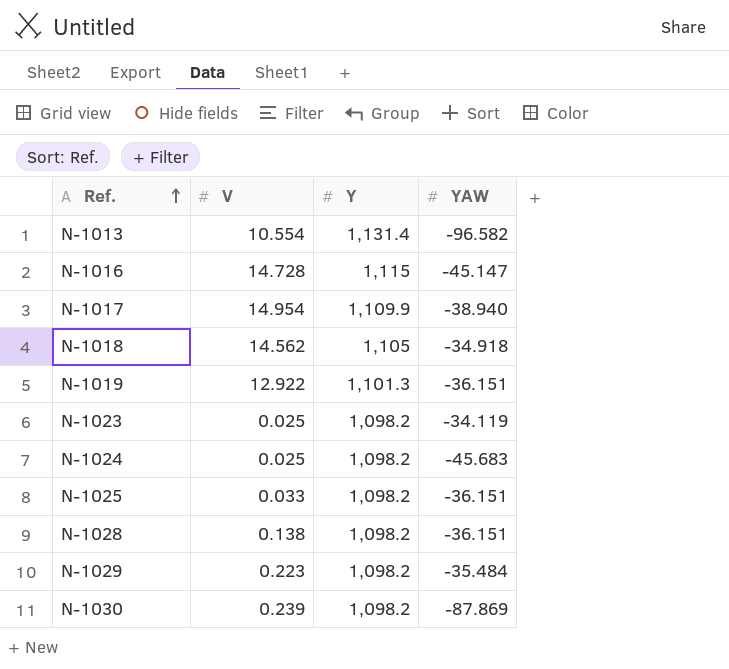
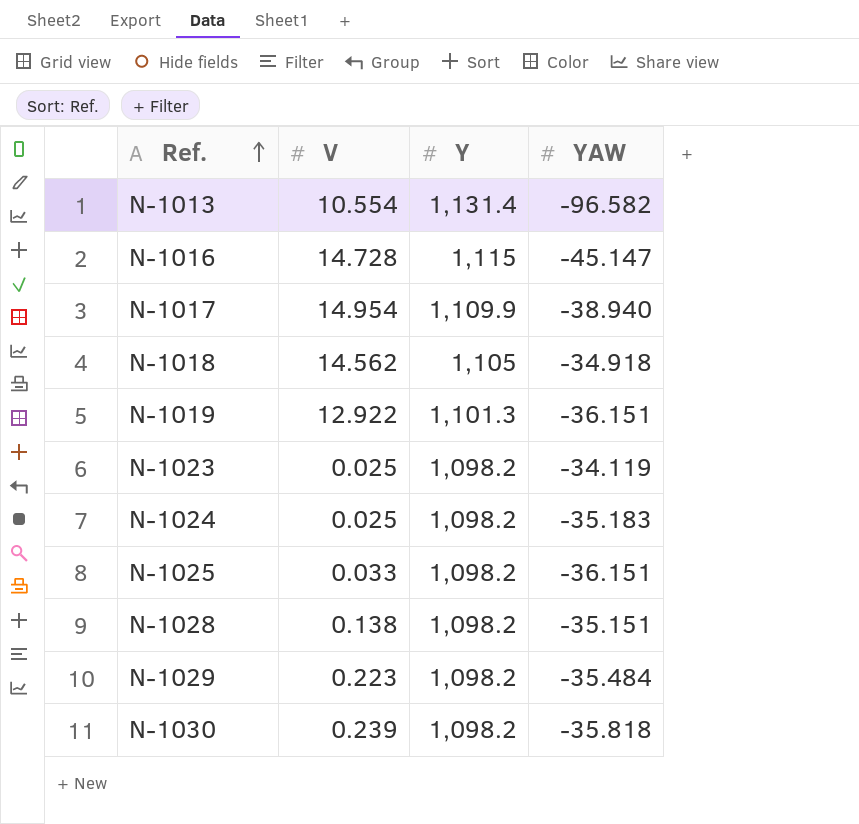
N-1024 | YAW: -45.683 -> -35.183
N-1028 | YAW: -36.151 -> -35.151
N-1030 | YAW: -87.869 -> -35.818

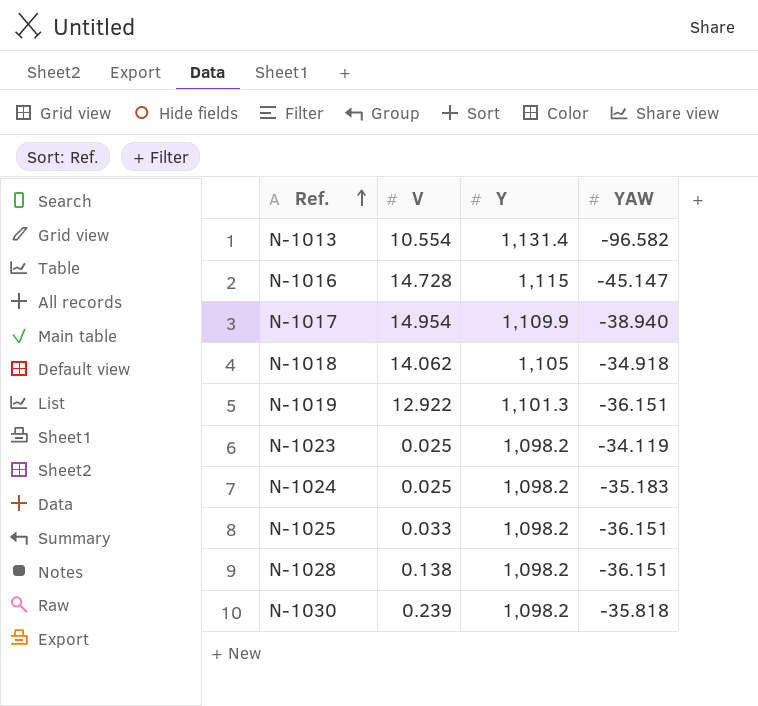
row N-1029: 0.223 | 1,098.2 | -35.484 -> none
N-1018 | V: 14.562 -> 14.062
N-1028 | YAW: -35.151 -> -36.151

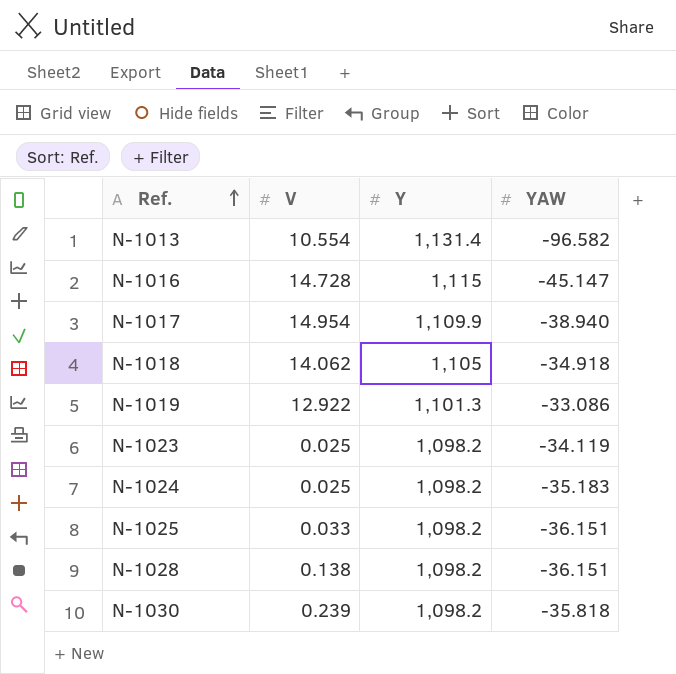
N-1019 | YAW: -36.151 -> -33.086

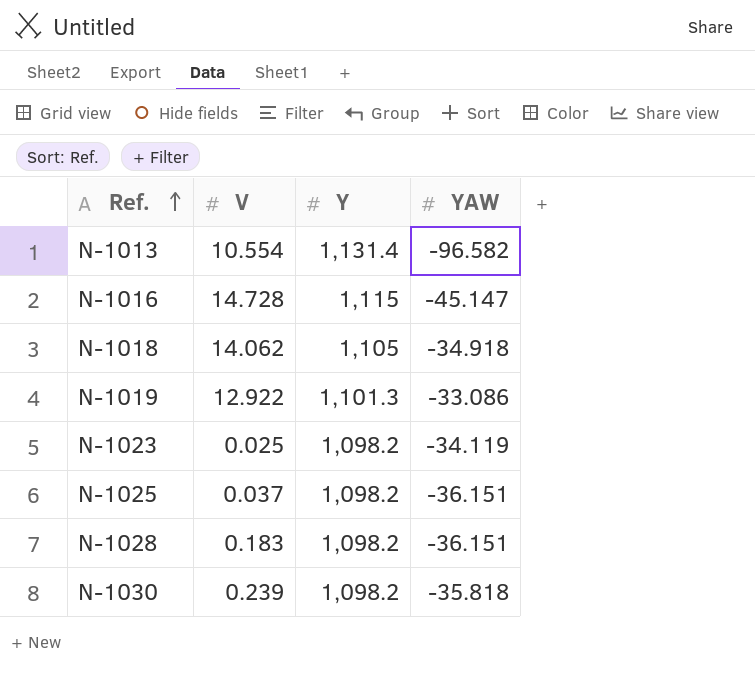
row N-1017: 14.954 | 1,109.9 | -38.940 -> none
row N-1024: 0.025 | 1,098.2 | -35.183 -> none
N-1025 | V: 0.033 -> 0.037
N-1028 | V: 0.138 -> 0.183

